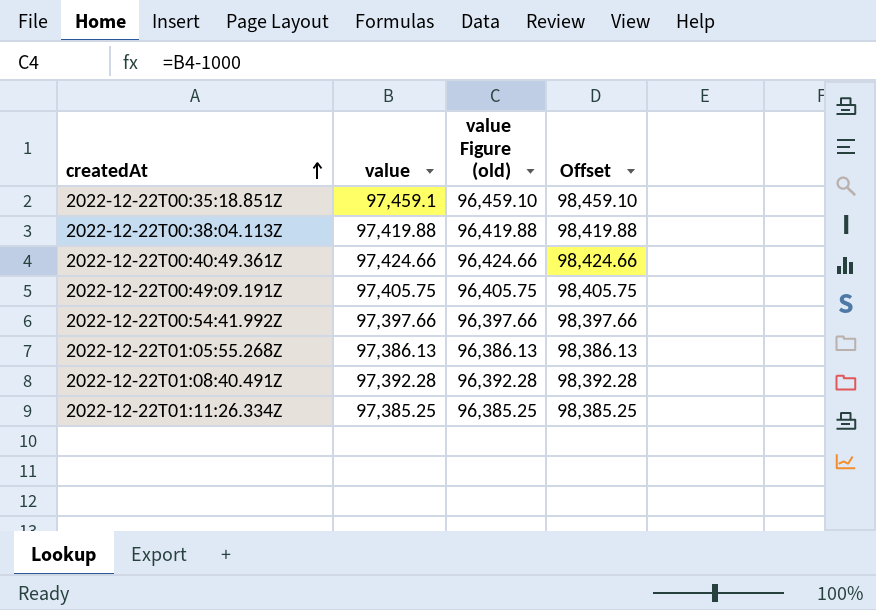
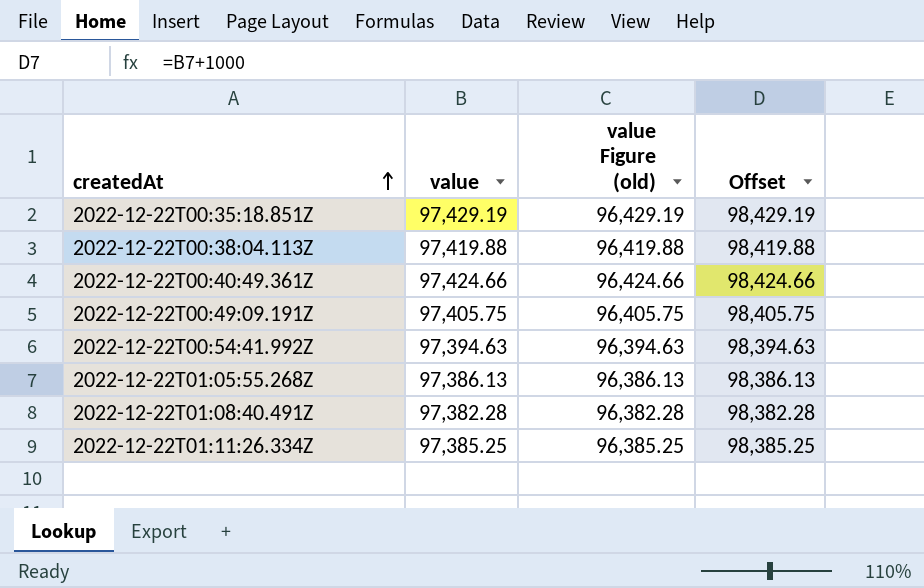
2022-12-22T00:35:18.851Z | value: 97,459.1 -> 97,429.19
2022-12-22T00:35:18.851Z | value Figure (old): 96,459.10 -> 96,429.19
2022-12-22T00:35:18.851Z | Offset: 98,459.10 -> 98,429.19
2022-12-22T00:54:41.992Z | value: 97,397.66 -> 97,394.63
2022-12-22T00:54:41.992Z | value Figure (old): 96,397.66 -> 96,394.63
2022-12-22T00:54:41.992Z | Offset: 98,397.66 -> 98,394.63
2022-12-22T01:08:40.491Z | value: 97,392.28 -> 97,382.28
2022-12-22T01:08:40.491Z | value Figure (old): 96,392.28 -> 96,382.28
2022-12-22T01:08:40.491Z | Offset: 98,392.28 -> 98,382.28

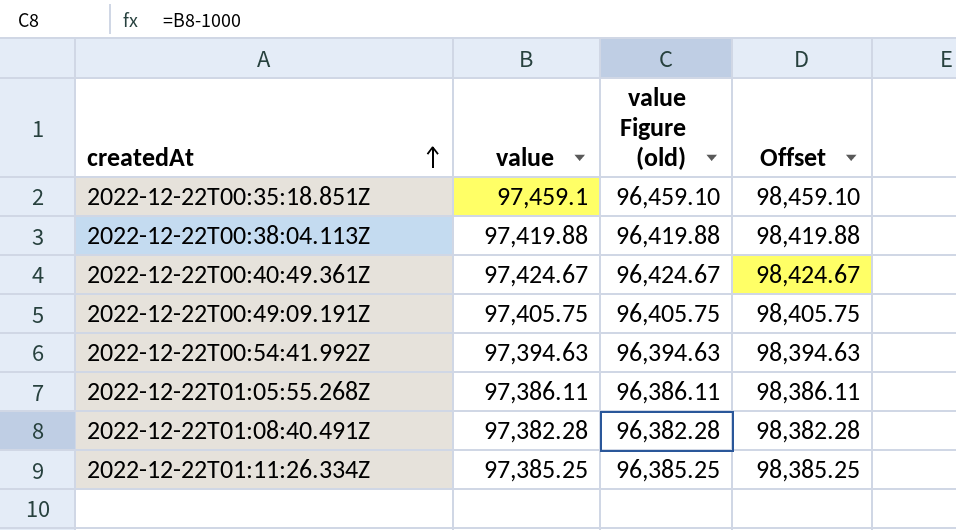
2022-12-22T00:35:18.851Z | value: 97,429.19 -> 97,459.1
2022-12-22T00:35:18.851Z | value Figure (old): 96,429.19 -> 96,459.10
2022-12-22T00:35:18.851Z | Offset: 98,429.19 -> 98,459.10
2022-12-22T00:40:49.361Z | value: 97,424.66 -> 97,424.67
2022-12-22T00:40:49.361Z | value Figure (old): 96,424.66 -> 96,424.67
2022-12-22T00:40:49.361Z | Offset: 98,424.66 -> 98,424.67
2022-12-22T01:05:55.268Z | value: 97,386.13 -> 97,386.11
2022-12-22T01:05:55.268Z | value Figure (old): 96,386.13 -> 96,386.11
2022-12-22T01:05:55.268Z | Offset: 98,386.13 -> 98,386.11

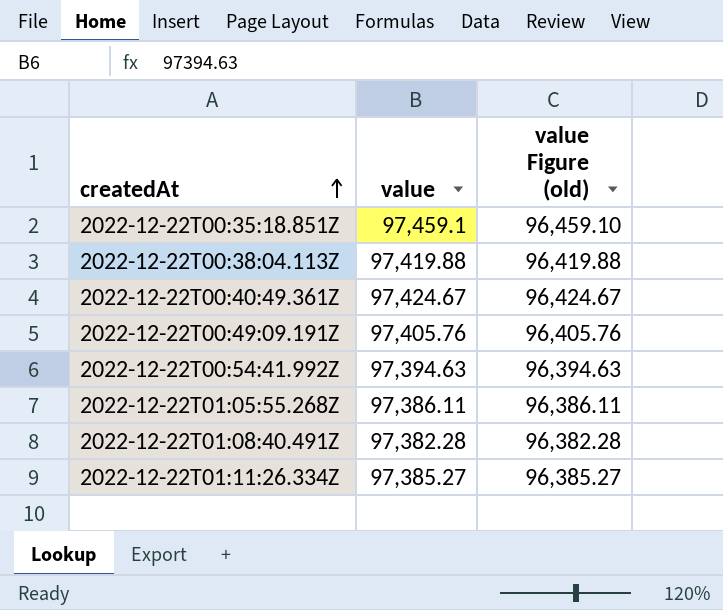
column Offset | formula: [value] + 1000 -> none
2022-12-22T00:49:09.191Z | value: 97,405.75 -> 97,405.76
2022-12-22T00:49:09.191Z | value Figure (old): 96,405.75 -> 96,405.76
2022-12-22T01:11:26.334Z | value: 97,385.25 -> 97,385.27
2022-12-22T01:11:26.334Z | value Figure (old): 96,385.25 -> 96,385.27

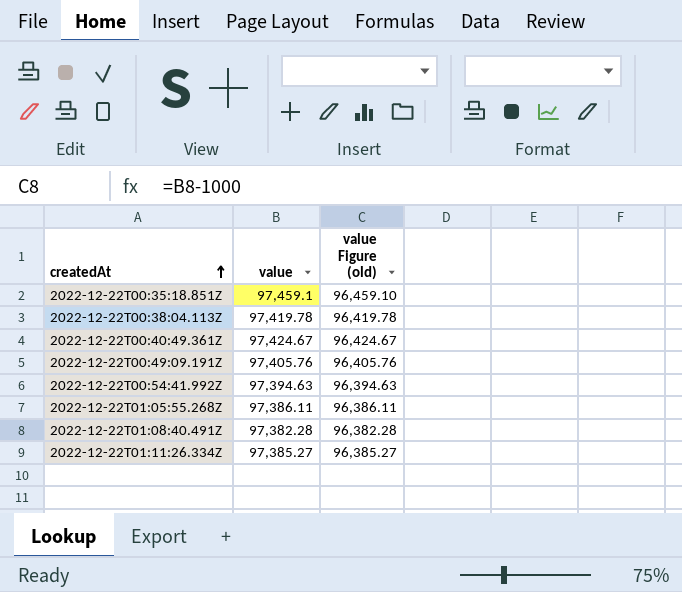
2022-12-22T00:38:04.113Z | value: 97,419.88 -> 97,419.78
2022-12-22T00:38:04.113Z | value Figure (old): 96,419.88 -> 96,419.78

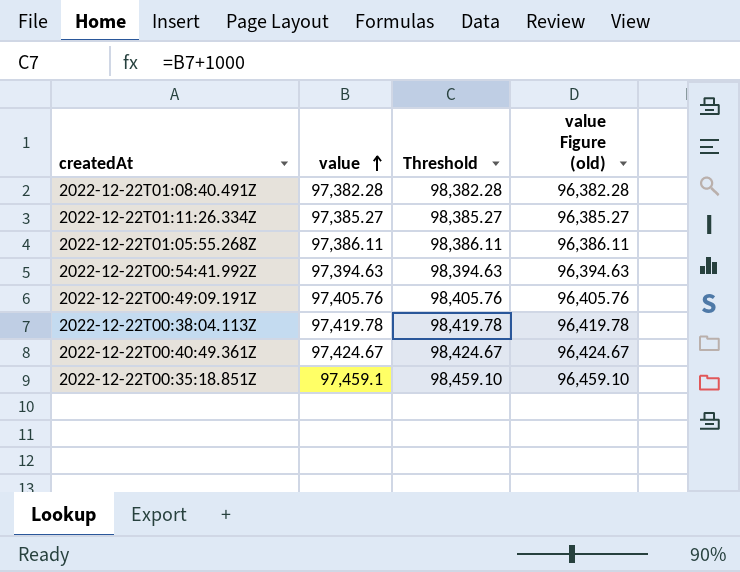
row order: createdAt ascending -> value ascending
column Threshold | formula: none -> [value] + 1000

